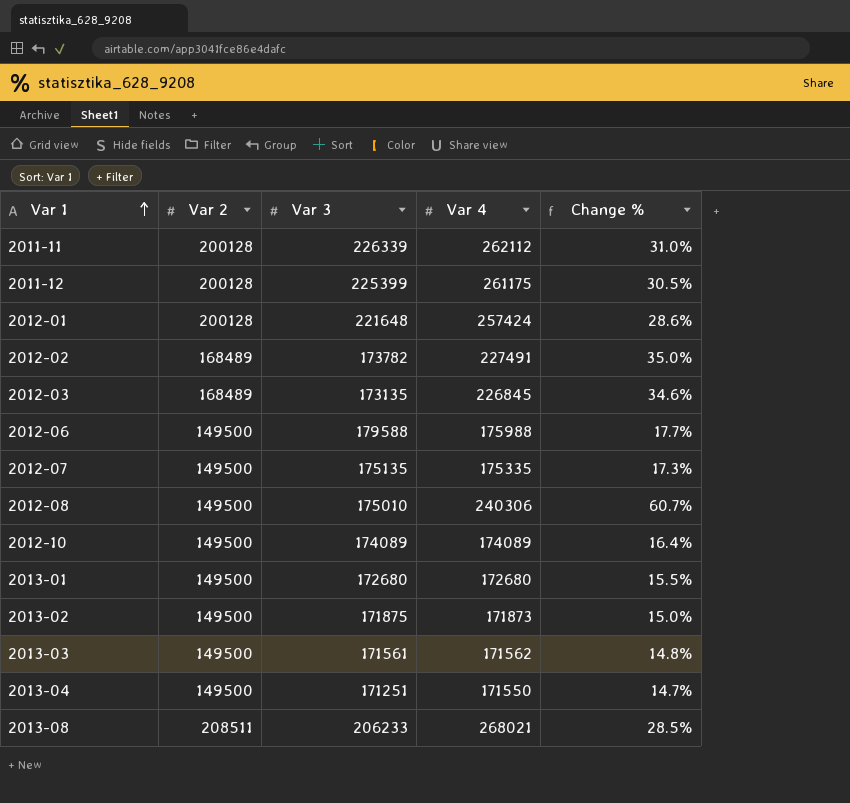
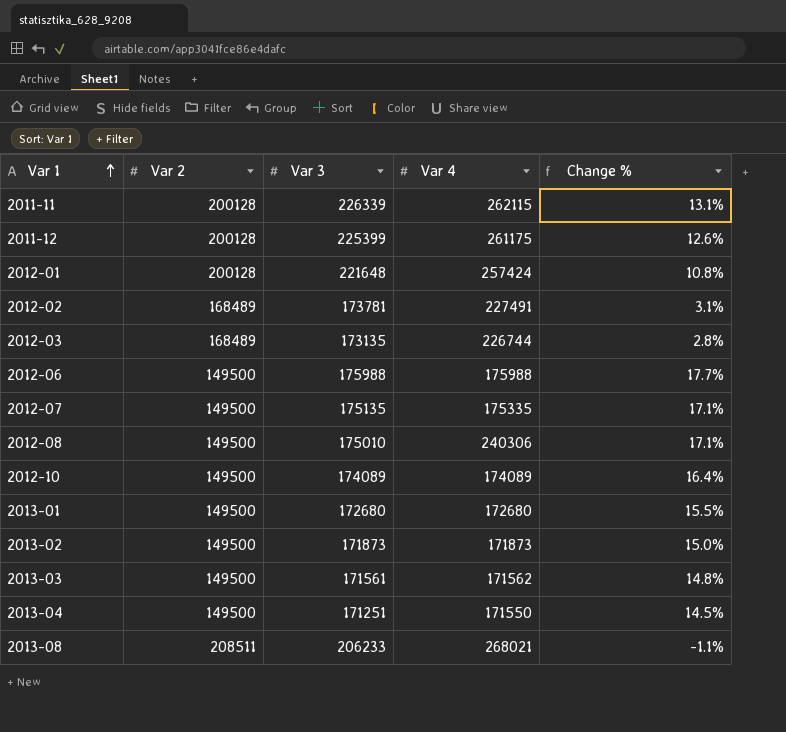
column Change % | formula: ([Var 4] - [Var 2]) / [Var 2] -> ([Var 3] - [Var 2]) / [Var 2]
2011-11 | Var 4: 262112 -> 262115
2012-02 | Var 3: 173782 -> 173781
2012-03 | Var 4: 226845 -> 226744
2012-06 | Var 3: 179588 -> 175988
2013-02 | Var 3: 171875 -> 171873

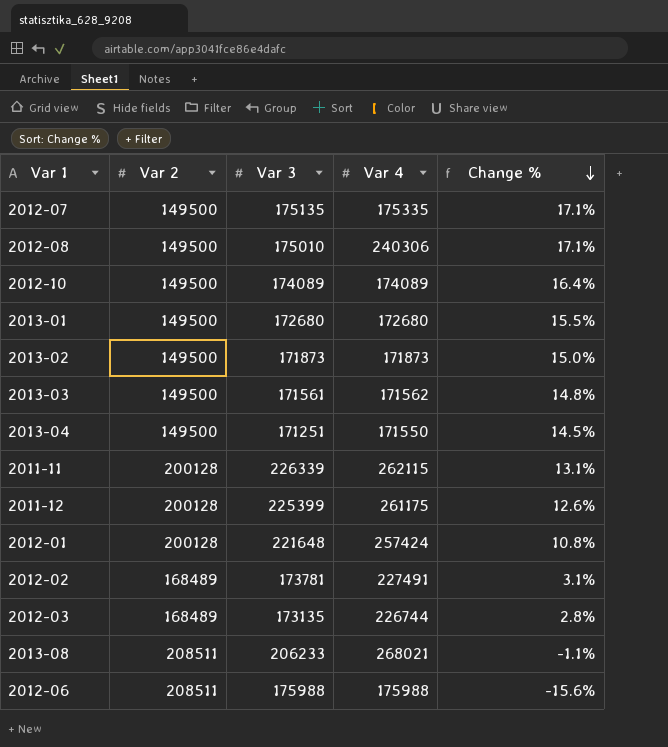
row order: Var 1 ascending -> Change % descending
2012-06 | Var 2: 149500 -> 208511
2012-06 | Change %: 17.7% -> -15.6%

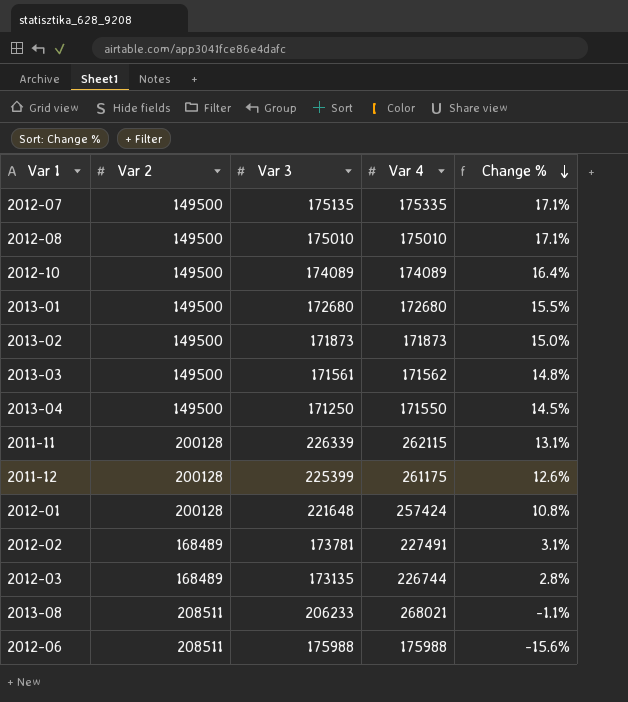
2012-08 | Var 4: 240306 -> 175010
2013-04 | Var 3: 171251 -> 171250

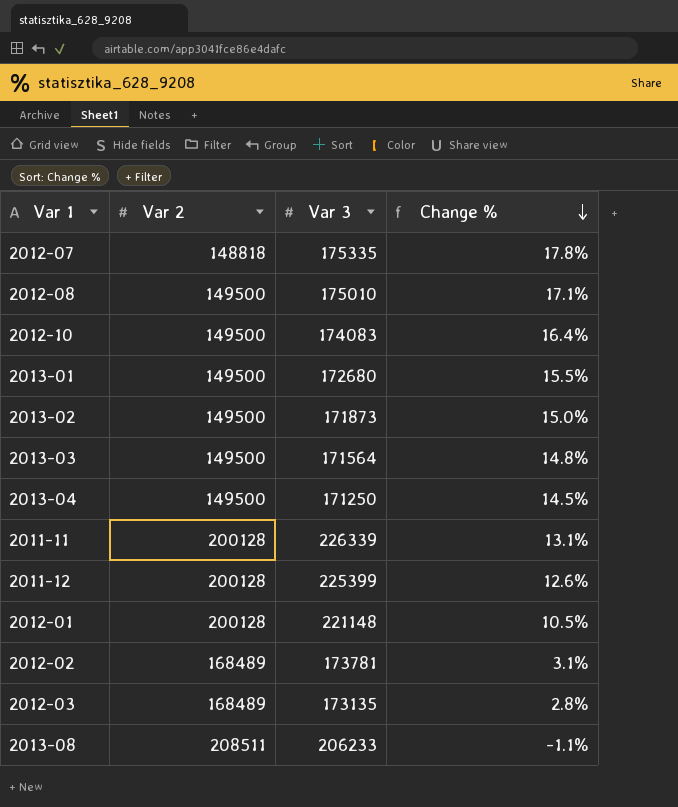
column Var 4 | position: 4 -> none
row 2012-06: 208511 | 175988 | 175988 | -15.6% -> none
2012-07 | Var 2: 149500 -> 148818
2012-07 | Var 3: 175135 -> 175335
2012-07 | Change %: 17.1% -> 17.8%
2012-10 | Var 3: 174089 -> 174083
2013-03 | Var 3: 171561 -> 171564
2012-01 | Var 3: 221648 -> 221148
2012-01 | Change %: 10.8% -> 10.5%

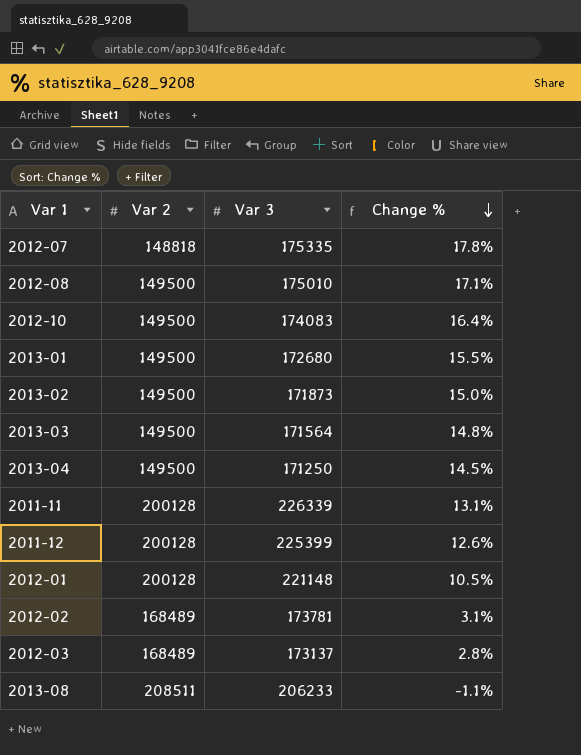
2012-03 | Var 3: 173135 -> 173137

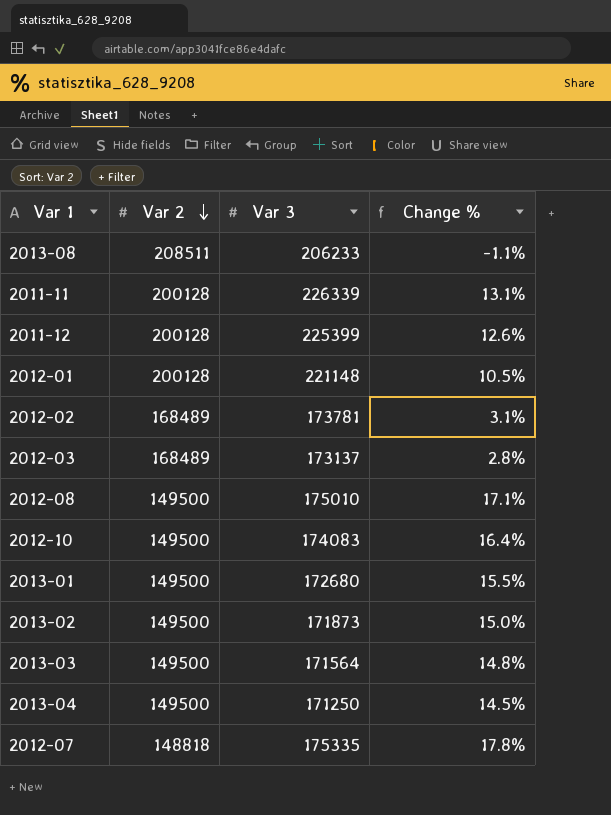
row order: Change % descending -> Var 2 descending

